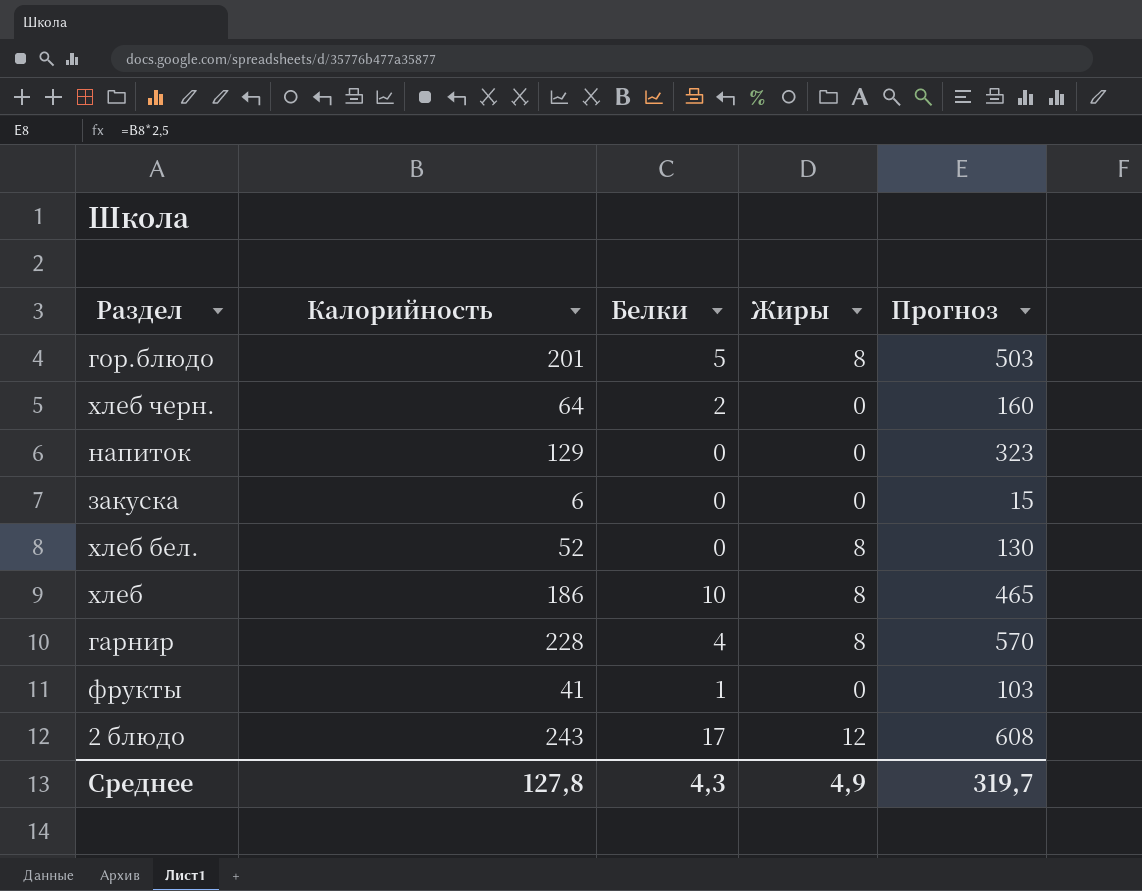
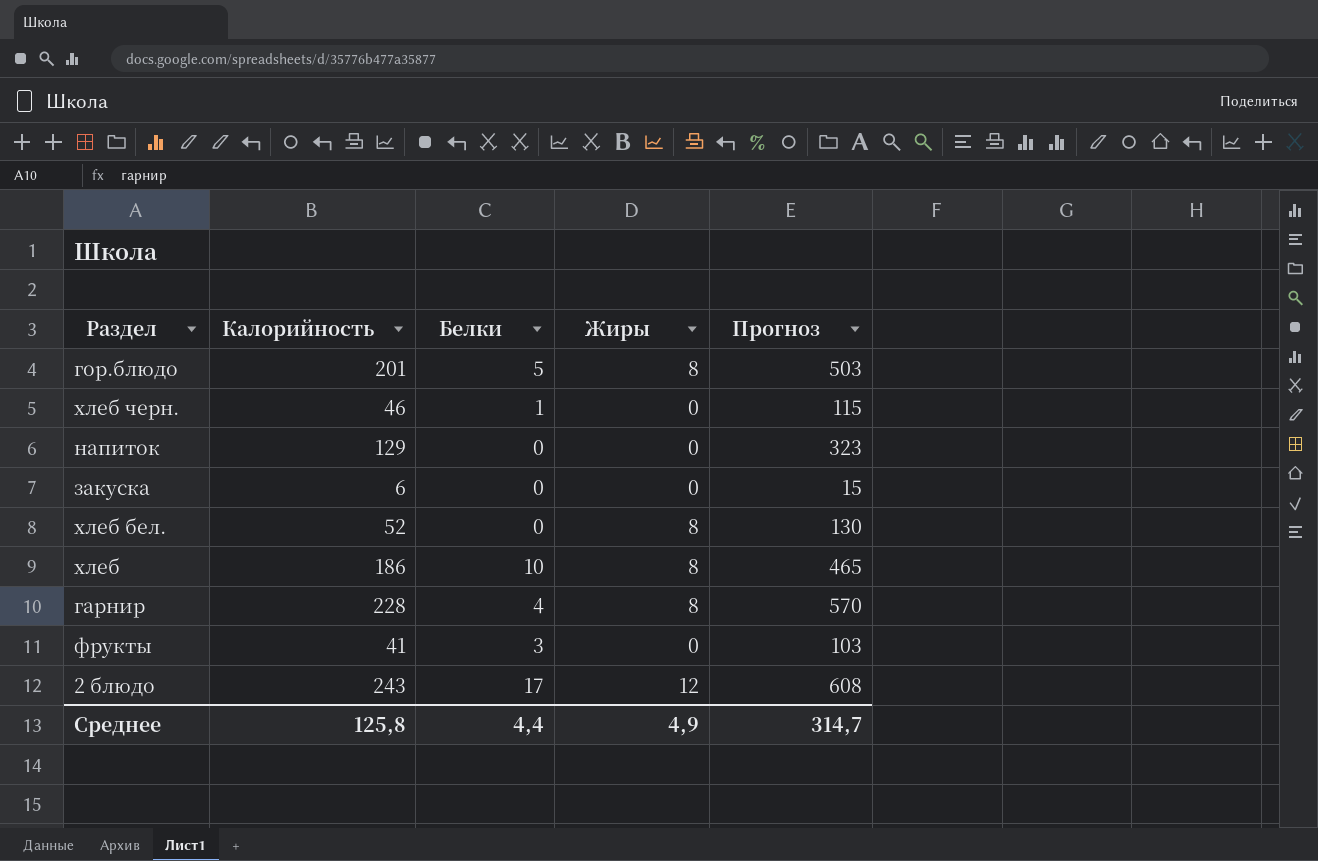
хлеб черн. | Калорийность: 64 -> 46
хлеб черн. | Белки: 2 -> 1
хлеб черн. | Прогноз: 160 -> 115
фрукты | Белки: 1 -> 3
Среднее | Калорийность: 127,8 -> 125,8
Среднее | Белки: 4,3 -> 4,4
Среднее | Прогноз: 319,7 -> 314,7

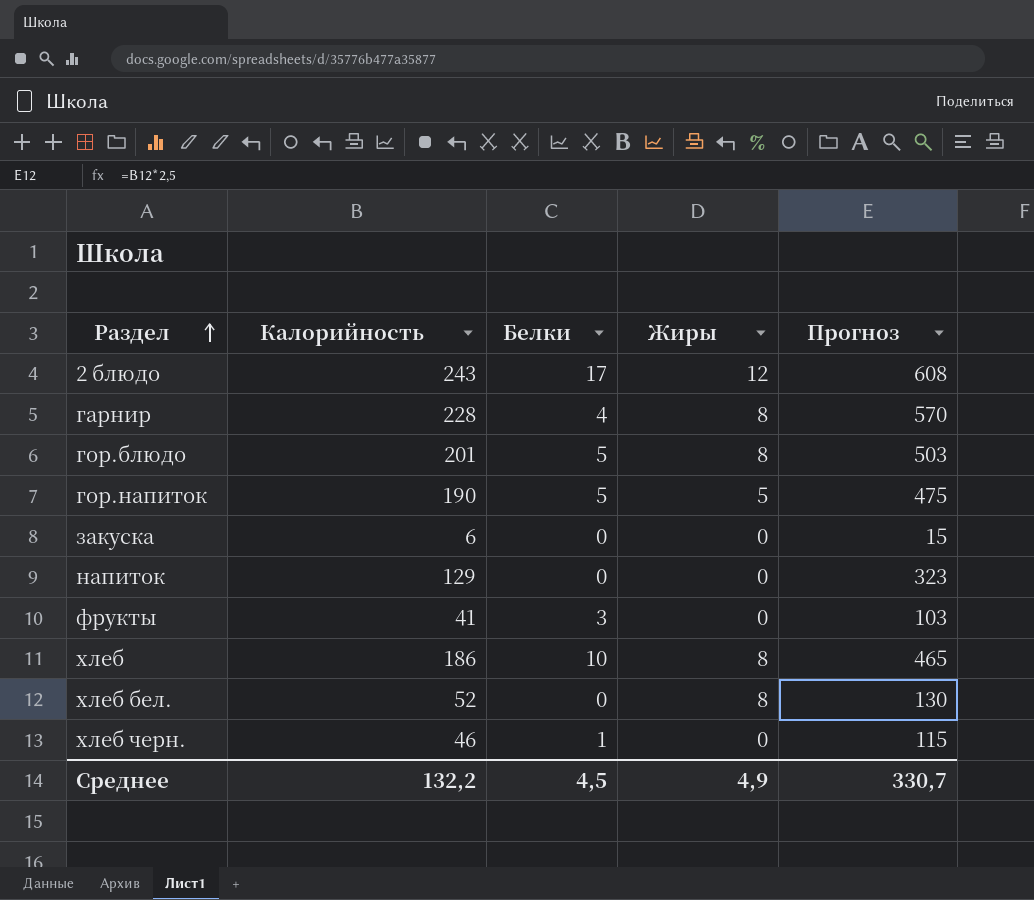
row order: none -> Раздел ascending
row гор.напиток: none -> 190 | 5 | 5 | 475
Среднее | Калорийность: 125,8 -> 132,2
Среднее | Белки: 4,4 -> 4,5
Среднее | Прогноз: 314,7 -> 330,7

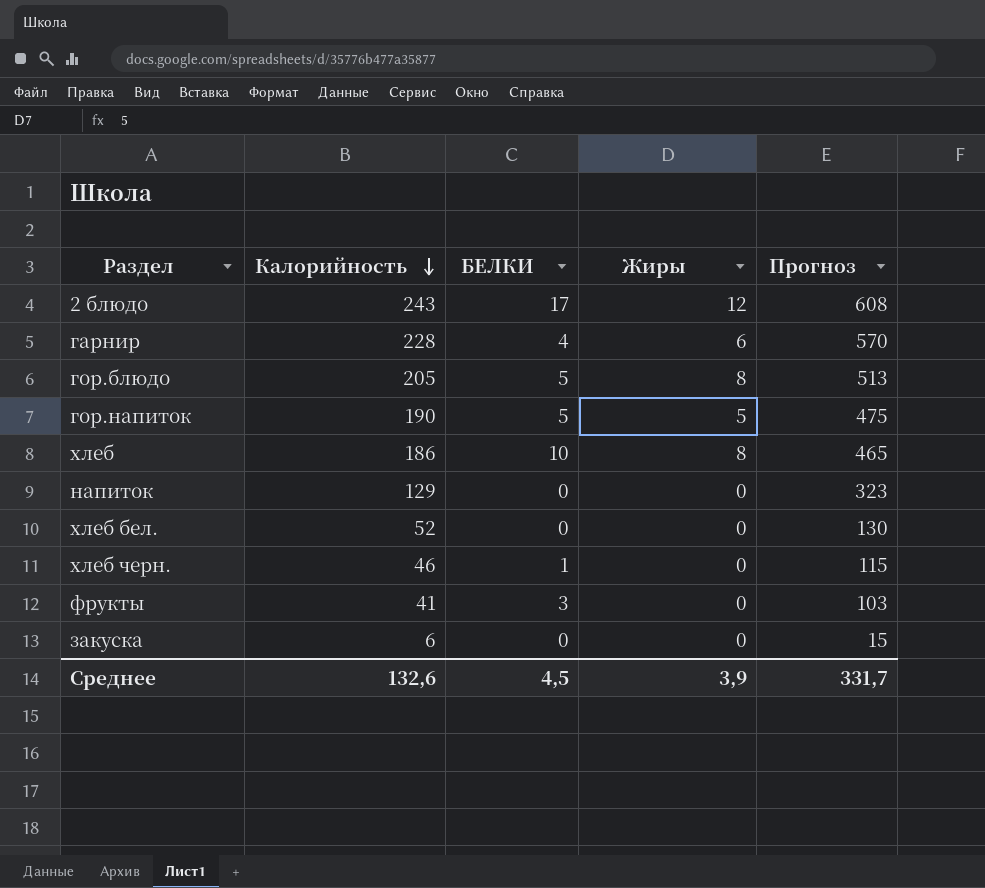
row order: Раздел ascending -> Калорийность descending
column name: Белки -> БЕЛКИ
гарнир | Жиры: 8 -> 6
гор.блюдо | Калорийность: 201 -> 205
гор.блюдо | Прогноз: 503 -> 513
хлеб бел. | Жиры: 8 -> 0
Среднее | Калорийность: 132,2 -> 132,6
Среднее | Жиры: 4,9 -> 3,9
Среднее | Прогноз: 330,7 -> 331,7

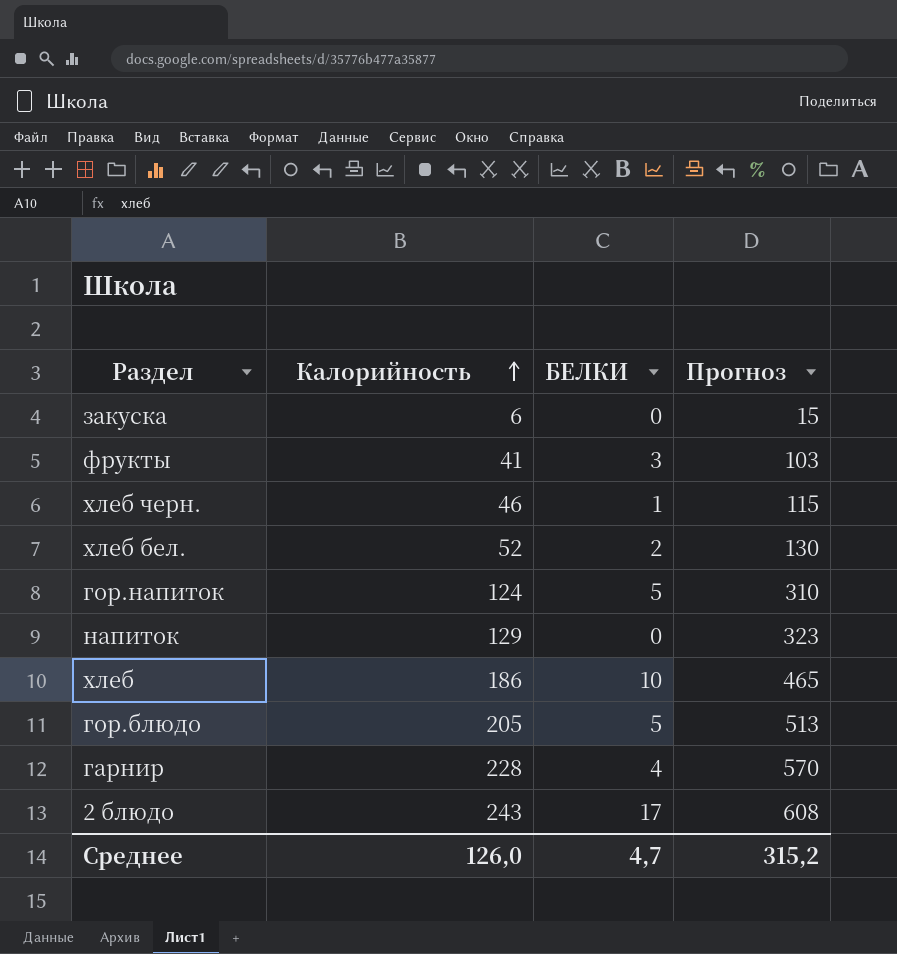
row order: Калорийность descending -> Калорийность ascending
column Жиры | position: 4 -> none
хлеб бел. | БЕЛКИ: 0 -> 2
гор.напиток | Калорийность: 190 -> 124
гор.напиток | Прогноз: 475 -> 310
Среднее | Калорийность: 132,6 -> 126,0
Среднее | БЕЛКИ: 4,5 -> 4,7
Среднее | Прогноз: 331,7 -> 315,2

